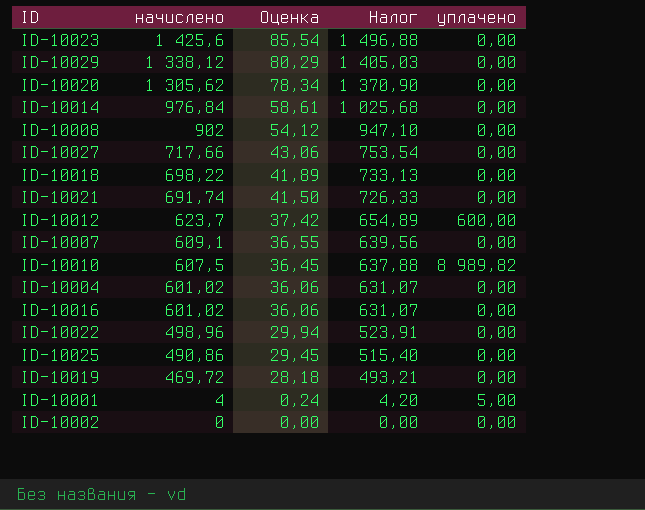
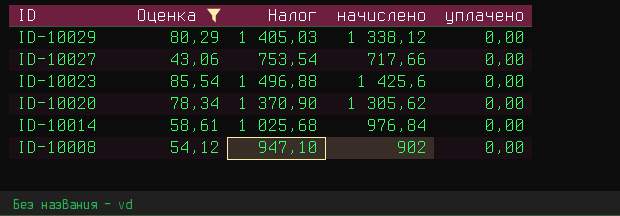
filter: none -> Оценка >= 43,06
row order: начислено descending -> ID descending
column начислено | position: 2 -> 4

